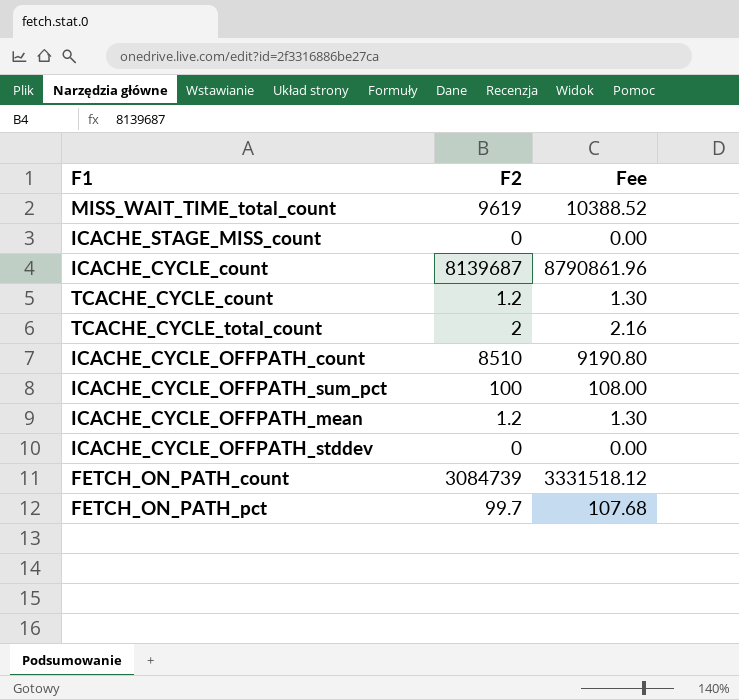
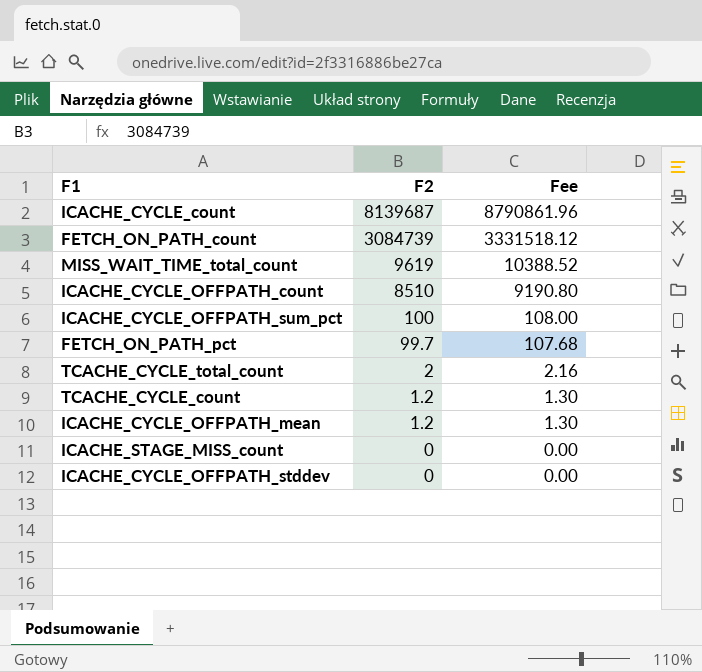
row order: none -> F2 descending

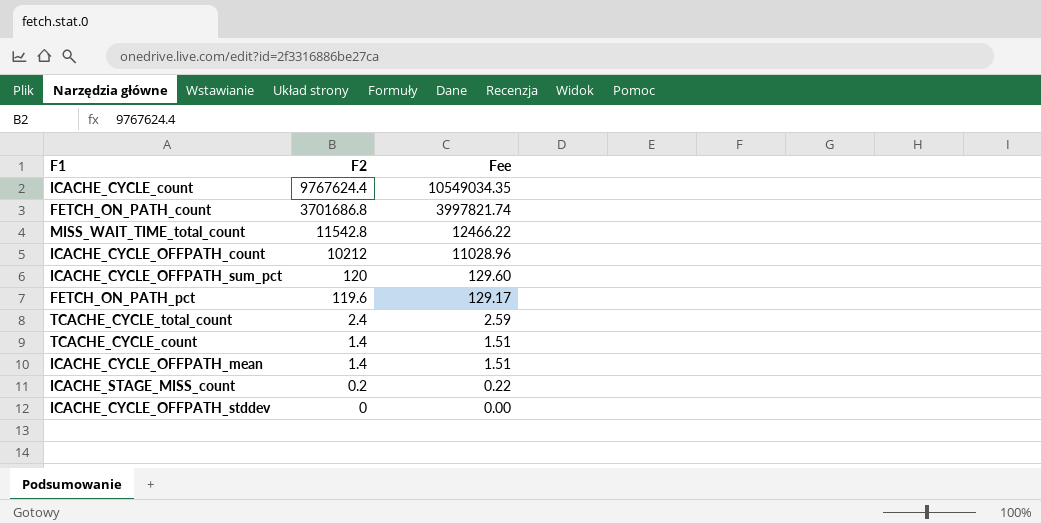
ICACHE_CYCLE_count | F2: 8139687 -> 9767624.4
ICACHE_CYCLE_count | Fee: 8790861.96 -> 10549034.35
FETCH_ON_PATH_count | F2: 3084739 -> 3701686.8
FETCH_ON_PATH_count | Fee: 3331518.12 -> 3997821.74
MISS_WAIT_TIME_total_count | F2: 9619 -> 11542.8
MISS_WAIT_TIME_total_count | Fee: 10388.52 -> 12466.22
ICACHE_CYCLE_OFFPATH_count | F2: 8510 -> 10212
ICACHE_CYCLE_OFFPATH_count | Fee: 9190.80 -> 11028.96
ICACHE_CYCLE_OFFPATH_sum_pct | F2: 100 -> 120
ICACHE_CYCLE_OFFPATH_sum_pct | Fee: 108.00 -> 129.60
FETCH_ON_PATH_pct | F2: 99.7 -> 119.6
FETCH_ON_PATH_pct | Fee: 107.68 -> 129.17
TCACHE_CYCLE_total_count | F2: 2 -> 2.4
TCACHE_CYCLE_total_count | Fee: 2.16 -> 2.59
TCACHE_CYCLE_count | F2: 1.2 -> 1.4
TCACHE_CYCLE_count | Fee: 1.30 -> 1.51
ICACHE_CYCLE_OFFPATH_mean | F2: 1.2 -> 1.4
ICACHE_CYCLE_OFFPATH_mean | Fee: 1.30 -> 1.51
ICACHE_STAGE_MISS_count | F2: 0 -> 0.2
ICACHE_STAGE_MISS_count | Fee: 0.00 -> 0.22

